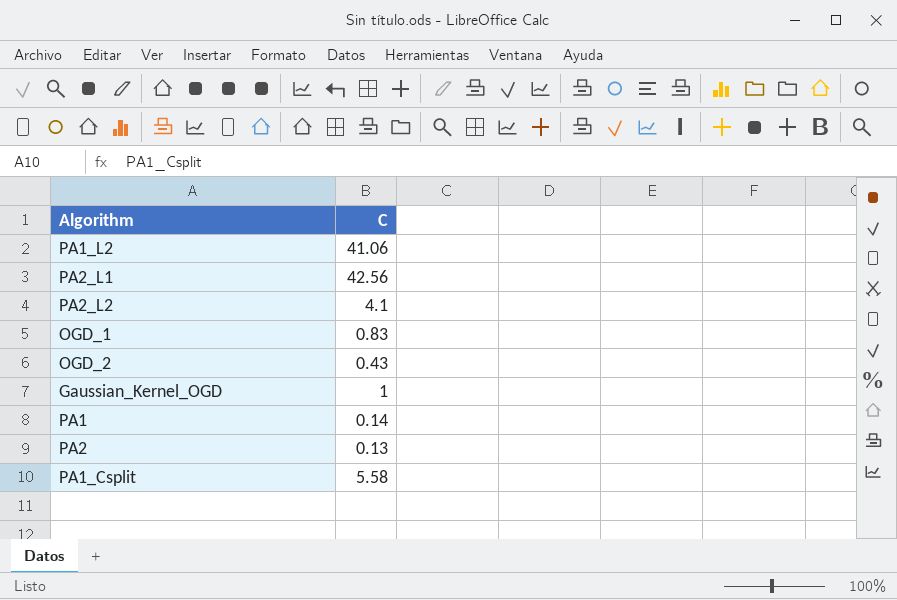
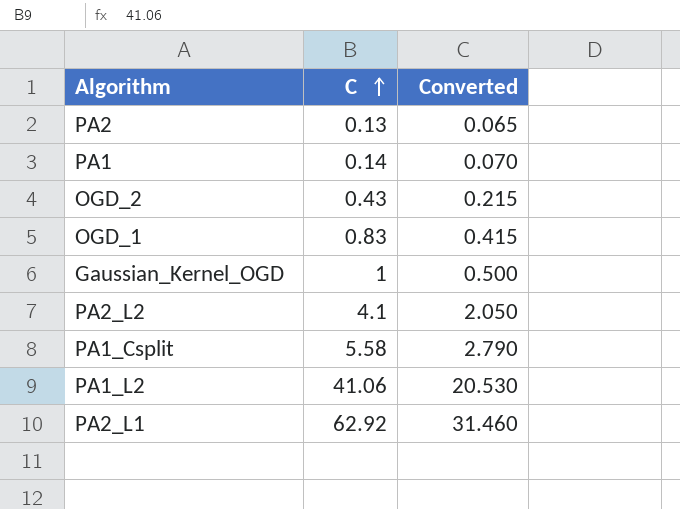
row order: none -> C ascending
column Converted | formula: none -> [C] * 0.5
PA2_L1 | C: 42.56 -> 62.92

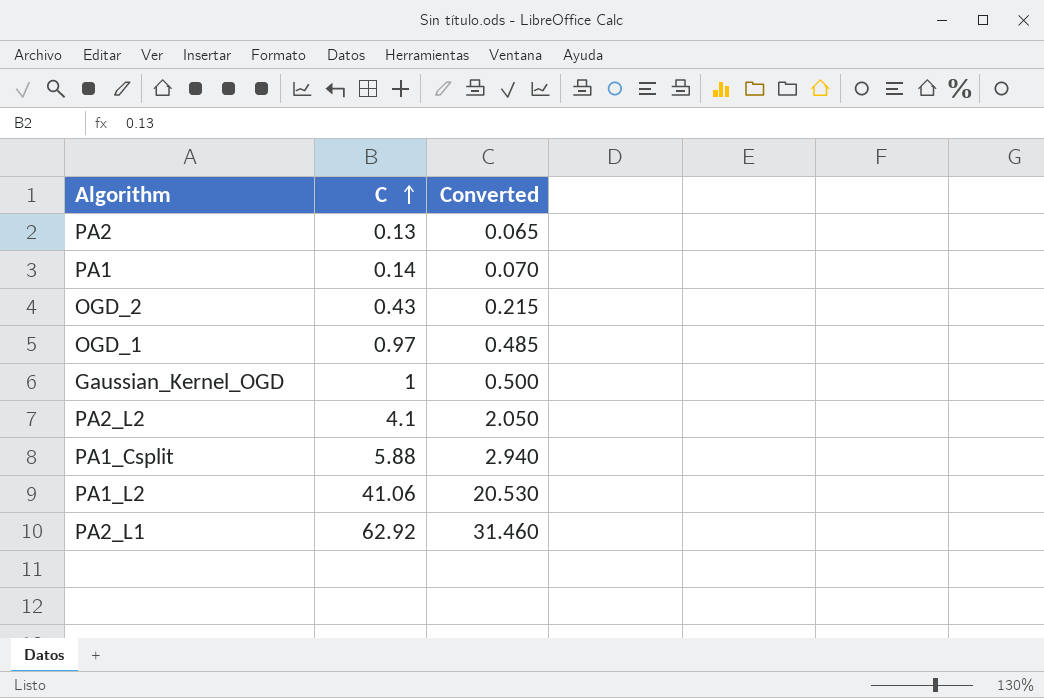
OGD_1 | C: 0.83 -> 0.97
OGD_1 | Converted: 0.415 -> 0.485
PA1_Csplit | C: 5.58 -> 5.88
PA1_Csplit | Converted: 2.790 -> 2.940

